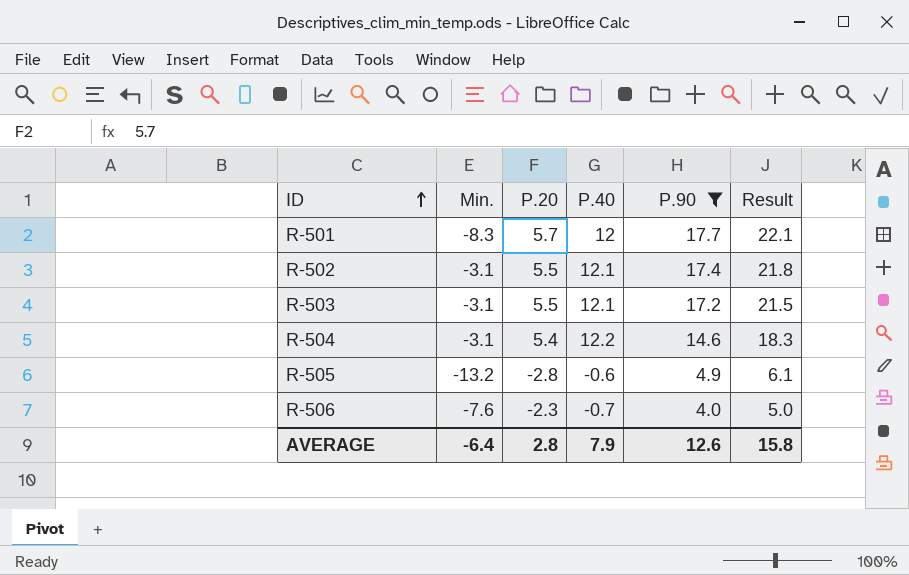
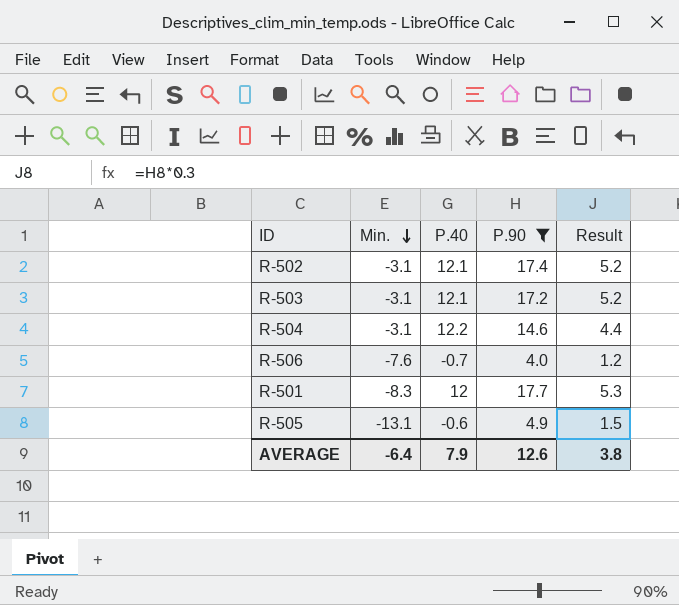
row order: ID ascending -> Min. descending
column P.20 | position: 3 -> none
column Result | formula: [P.90] * 1.25 -> [P.90] * 0.3
R-505 | Min.: -13.2 -> -13.1
AVERAGE | Result: 15.8 -> 3.8

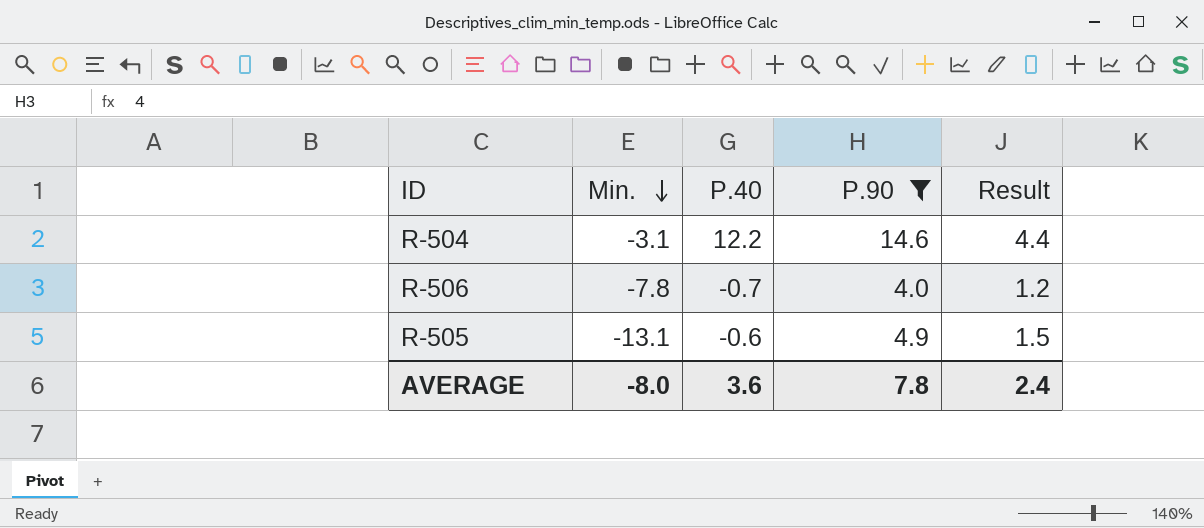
row R-502: -3.1 | 12.1 | 17.4 | 5.2 -> none
row R-503: -3.1 | 12.1 | 17.2 | 5.2 -> none
row R-501: -8.3 | 12 | 17.7 | 5.3 -> none
R-506 | Min.: -7.6 -> -7.8
AVERAGE | Min.: -6.4 -> -8.0
AVERAGE | P.40: 7.9 -> 3.6
AVERAGE | P.90: 12.6 -> 7.8
AVERAGE | Result: 3.8 -> 2.4

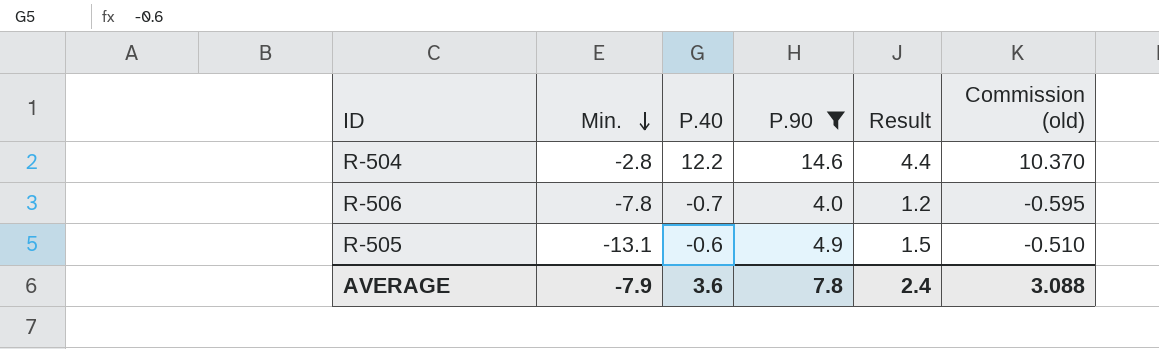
column Commission (old) | formula: none -> [P.40] * 0.85
R-504 | Min.: -3.1 -> -2.8
AVERAGE | Min.: -8.0 -> -7.9

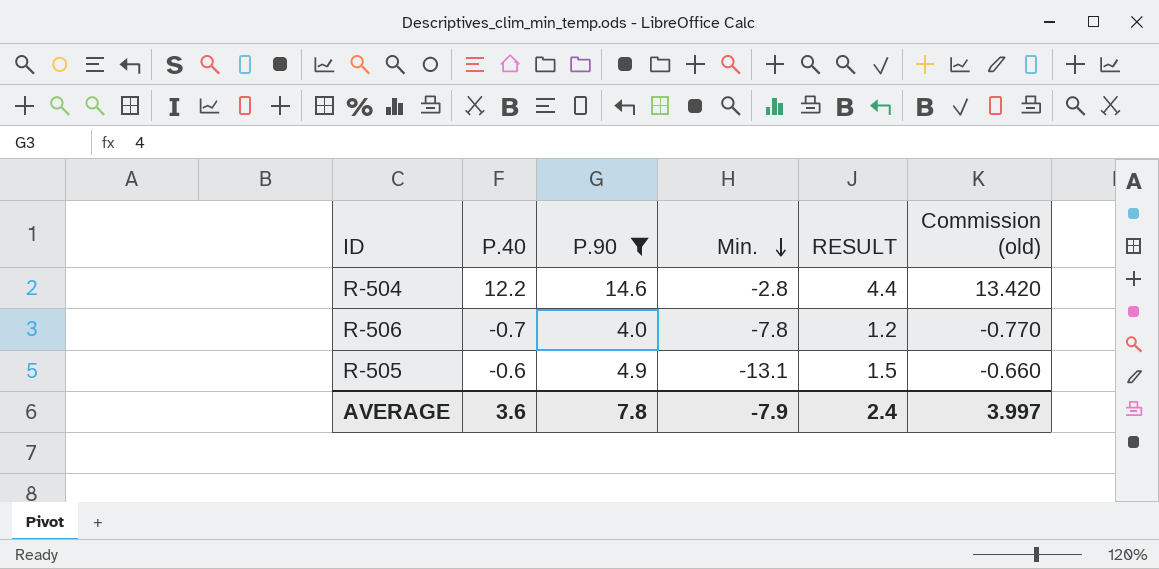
column Min. | position: 2 -> 4
column name: Result -> RESULT
column Commission (old) | formula: [P.40] * 0.85 -> [P.40] * 1.1
AVERAGE | Commission (old): 3.088 -> 3.997

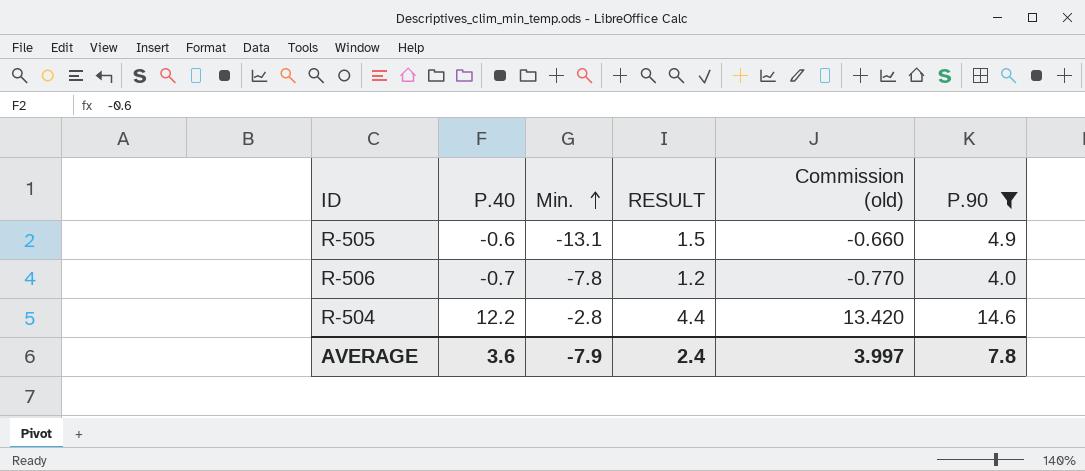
row order: Min. descending -> Min. ascending
column P.90 | position: 3 -> 6

